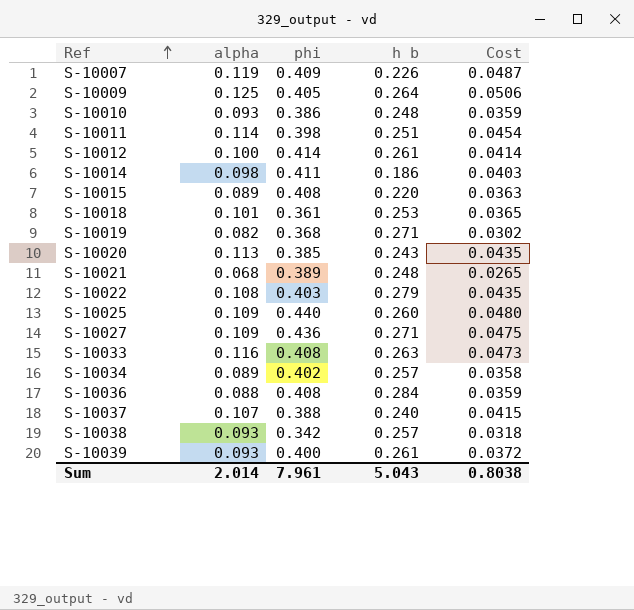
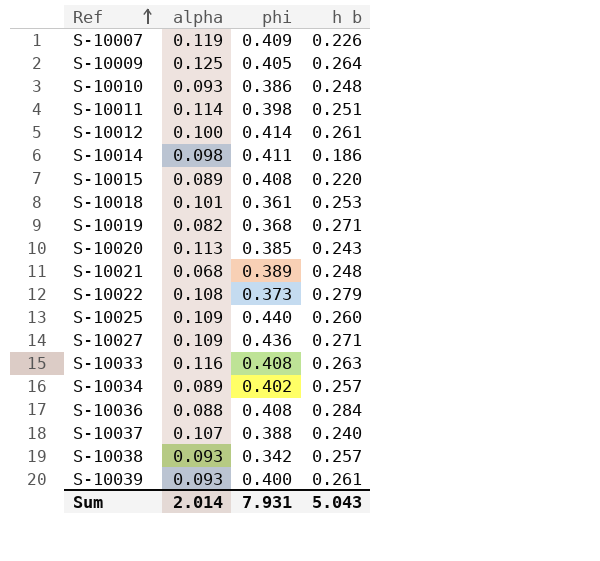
column Cost | formula: [alpha] * [phi] -> none
S-10022 | phi: 0.403 -> 0.373
Sum | phi: 7.961 -> 7.931

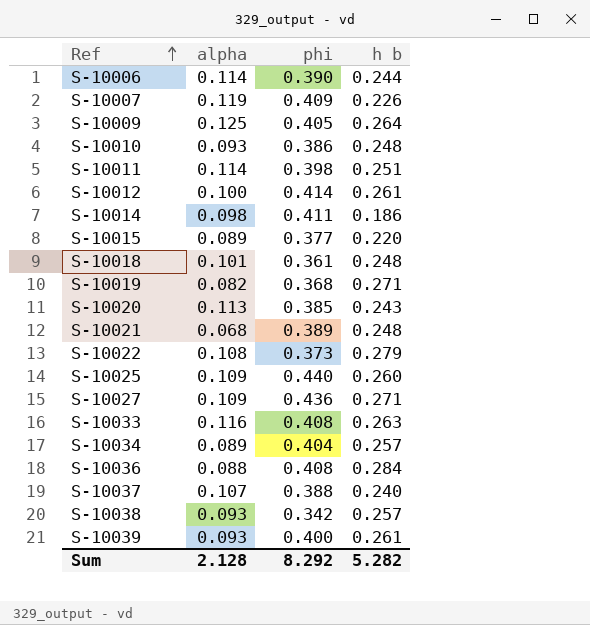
row S-10006: none -> 0.114 | 0.390 | 0.244
S-10015 | phi: 0.408 -> 0.377
S-10018 | h b: 0.253 -> 0.248
S-10034 | phi: 0.402 -> 0.404
Sum | alpha: 2.014 -> 2.128
Sum | phi: 7.931 -> 8.292
Sum | h b: 5.043 -> 5.282

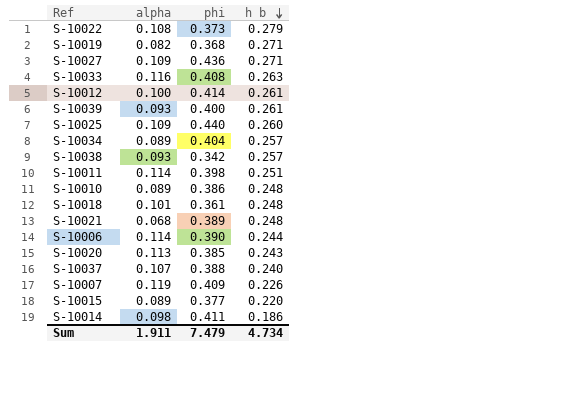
row order: Ref ascending -> h b descending
row S-10009: 0.125 | 0.405 | 0.264 -> none
row S-10036: 0.088 | 0.408 | 0.284 -> none
S-10010 | alpha: 0.093 -> 0.089
Sum | alpha: 2.128 -> 1.911
Sum | phi: 8.292 -> 7.479
Sum | h b: 5.282 -> 4.734

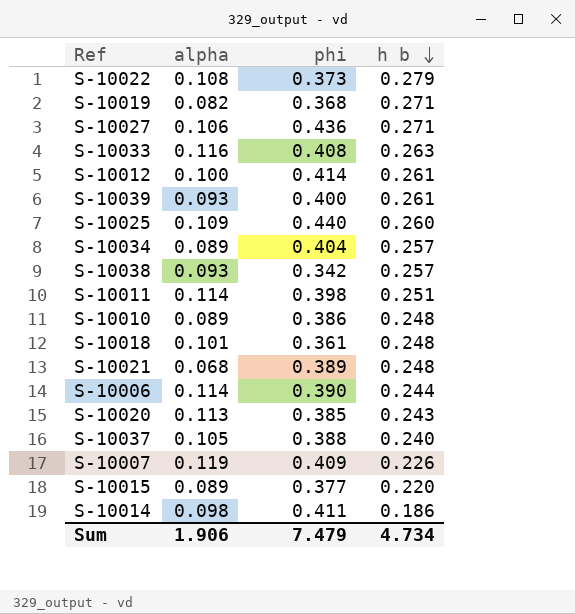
S-10027 | alpha: 0.109 -> 0.106
S-10037 | alpha: 0.107 -> 0.105
Sum | alpha: 1.911 -> 1.906

